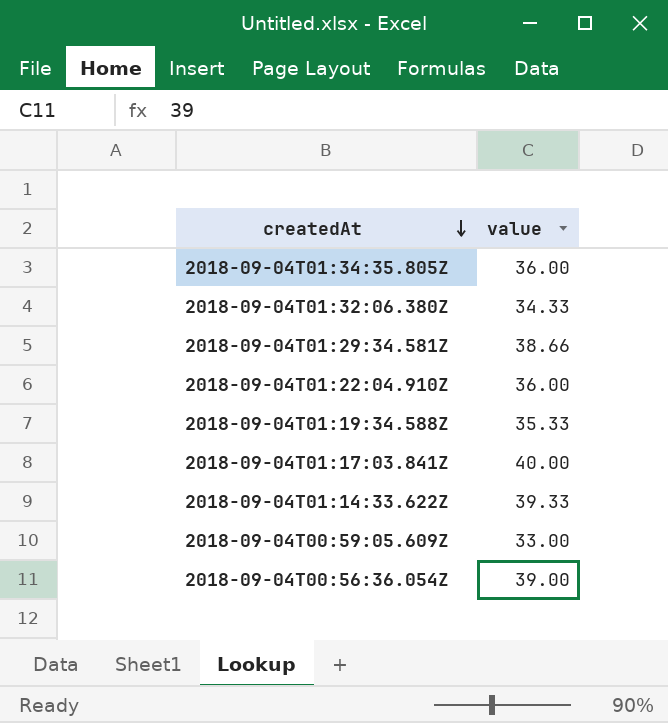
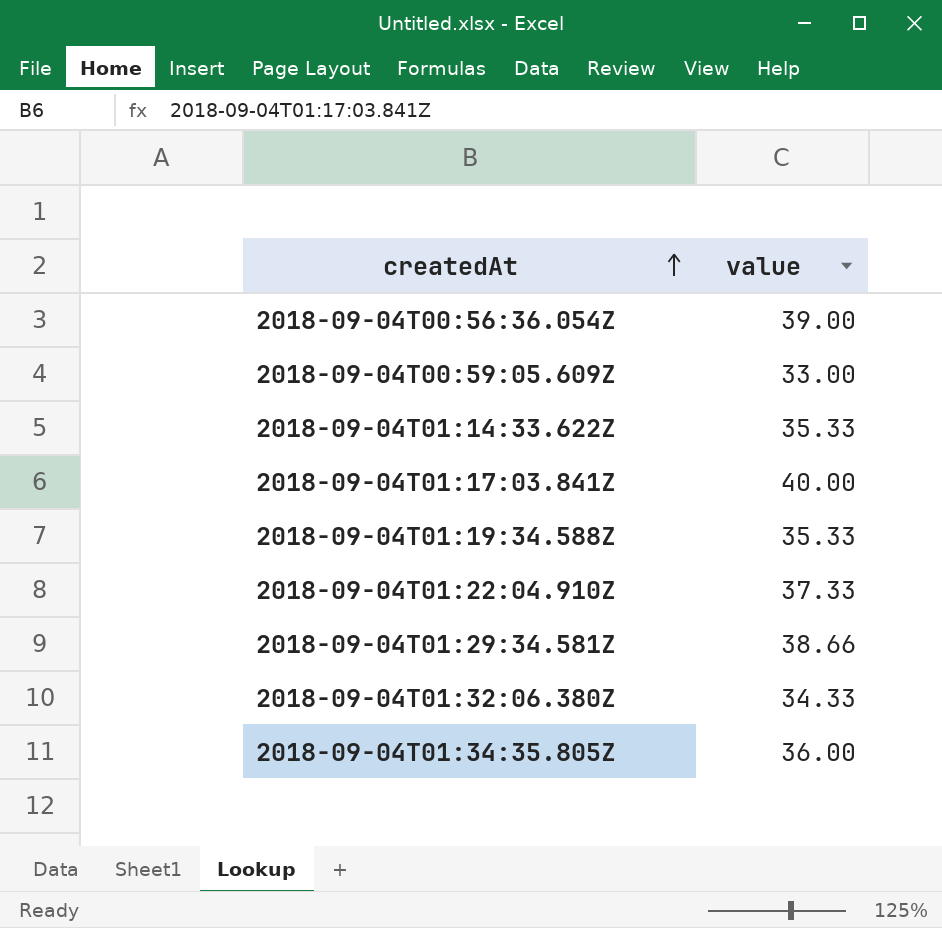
row order: createdAt descending -> createdAt ascending
2018-09-04T01:14:33.622Z | value: 39.33 -> 35.33
2018-09-04T01:22:04.910Z | value: 36.00 -> 37.33

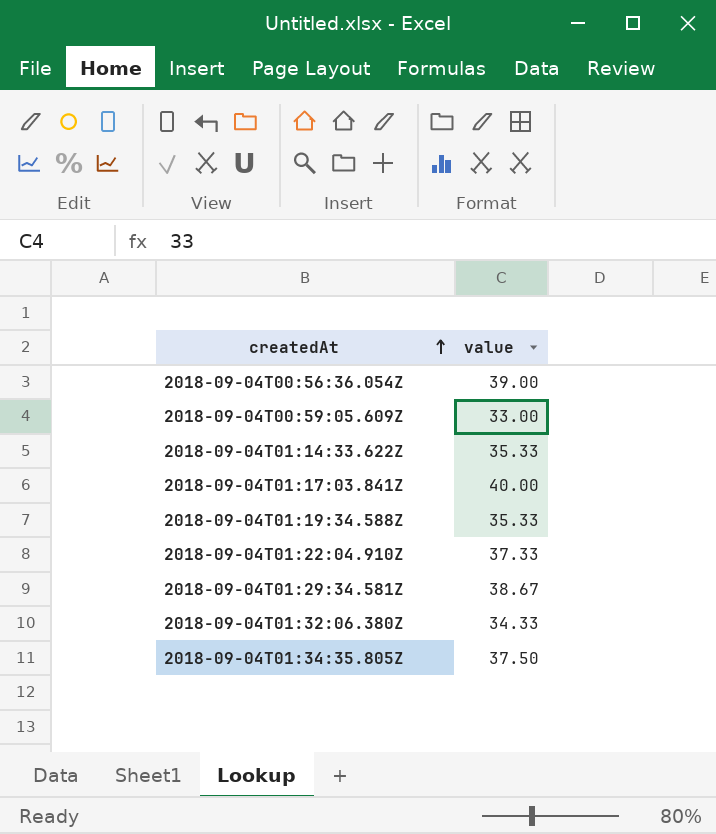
2018-09-04T01:29:34.581Z | value: 38.66 -> 38.67
2018-09-04T01:34:35.805Z | value: 36.00 -> 37.50

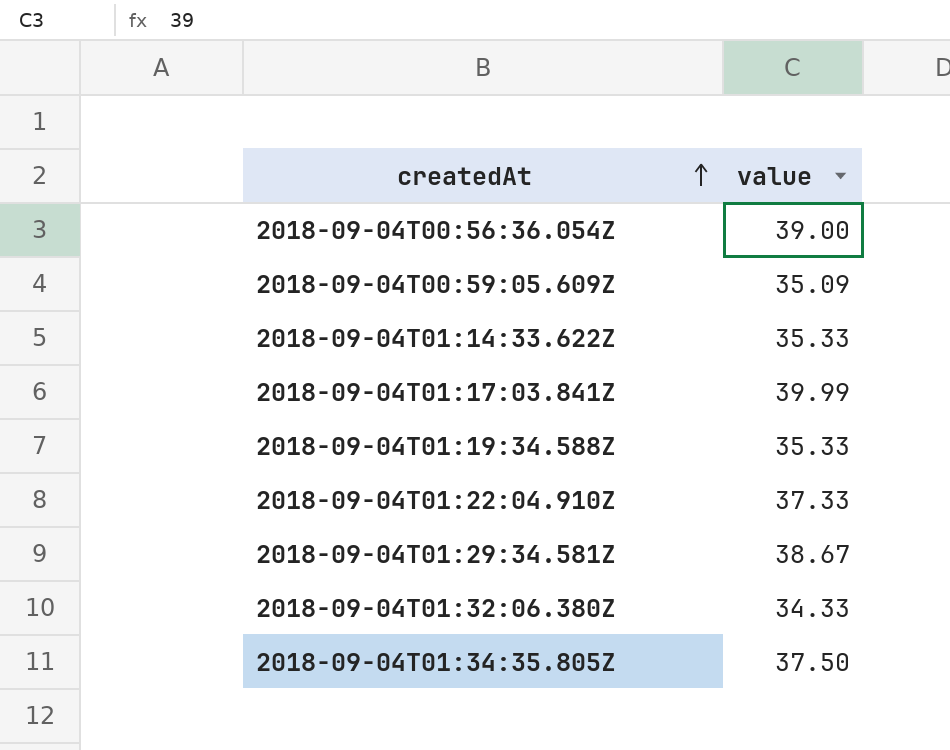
2018-09-04T00:59:05.609Z | value: 33.00 -> 35.09
2018-09-04T01:17:03.841Z | value: 40.00 -> 39.99

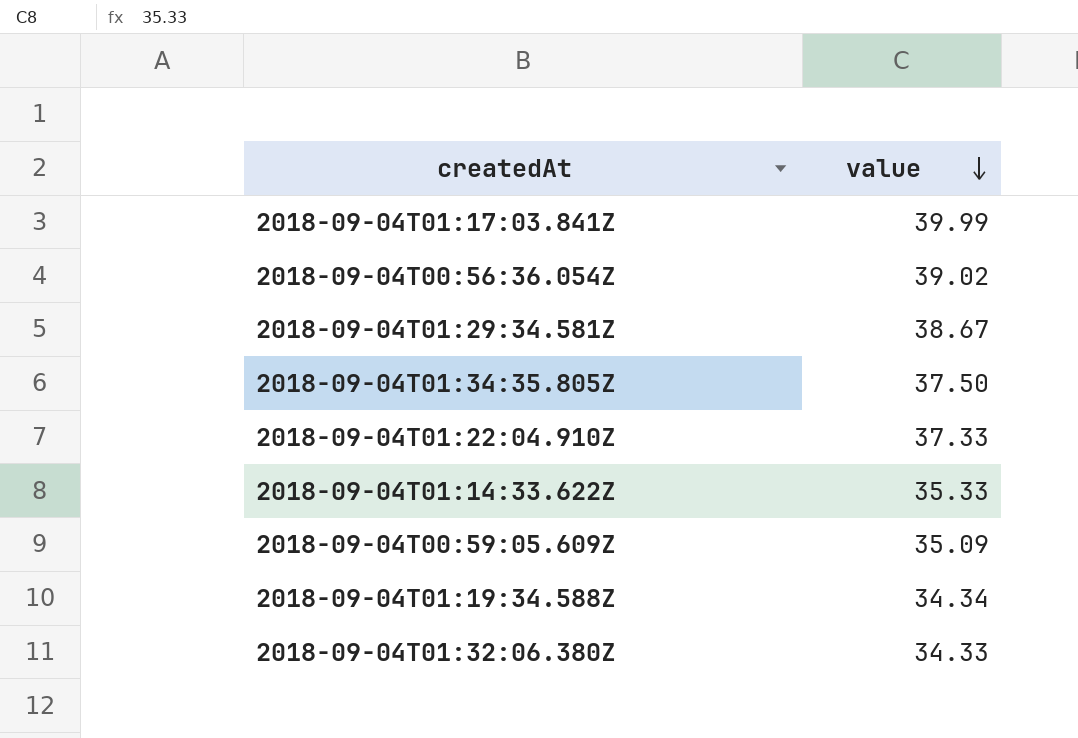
row order: createdAt ascending -> value descending
2018-09-04T00:56:36.054Z | value: 39.00 -> 39.02
2018-09-04T01:19:34.588Z | value: 35.33 -> 34.34

